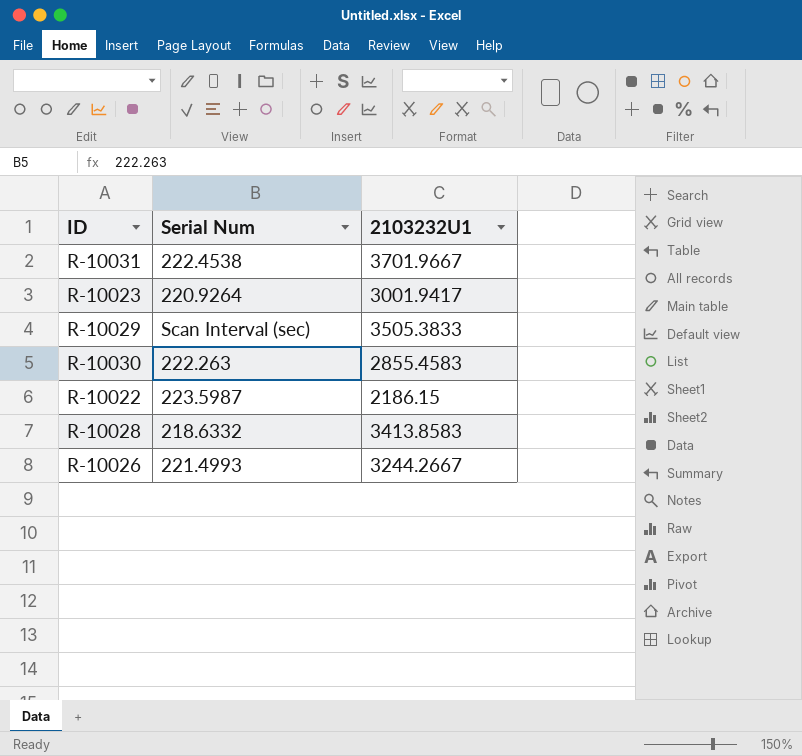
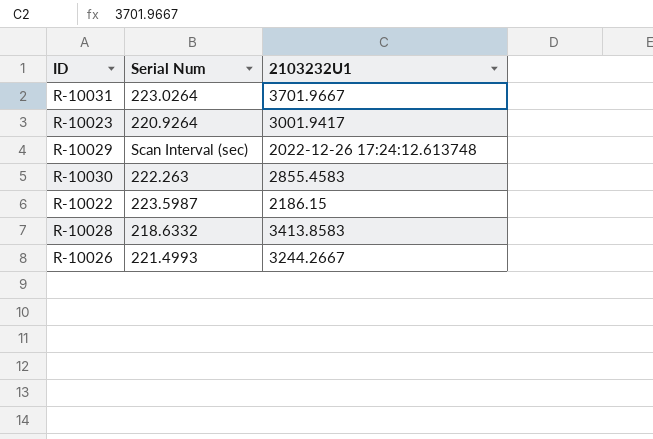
R-10031 | Serial Num: 222.4538 -> 223.0264
R-10029 | 2103232U1: 3505.3833 -> 2022-12-26 17:24:12.613748

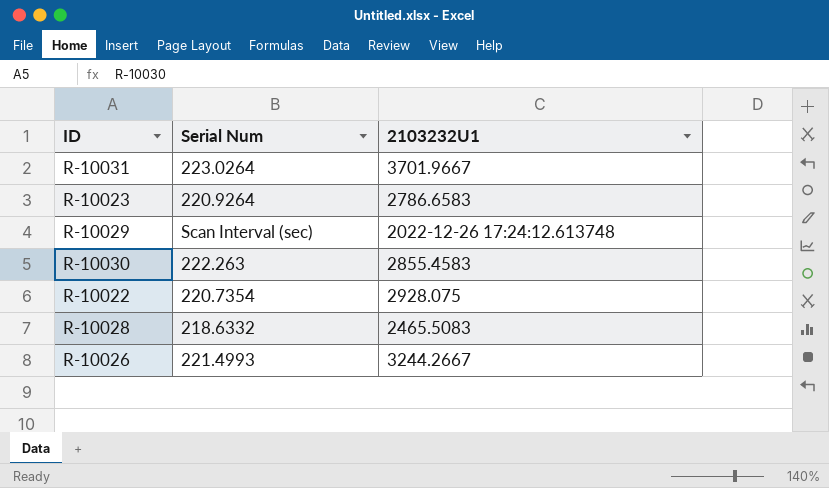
R-10023 | 2103232U1: 3001.9417 -> 2786.6583
R-10022 | Serial Num: 223.5987 -> 220.7354
R-10022 | 2103232U1: 2186.15 -> 2928.075
R-10028 | 2103232U1: 3413.8583 -> 2465.5083

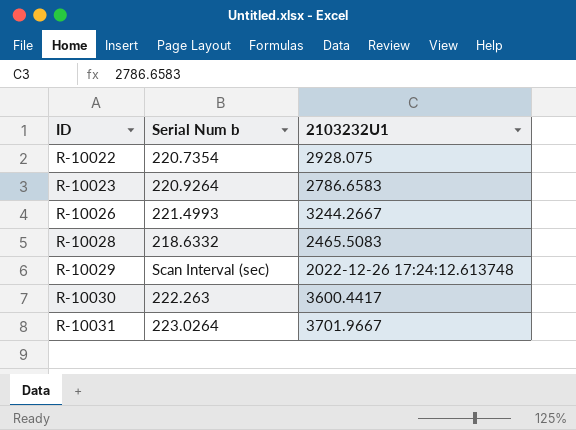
row order: none -> ID ascending
column name: Serial Num -> Serial Num b
R-10030 | 2103232U1: 2855.4583 -> 3600.4417

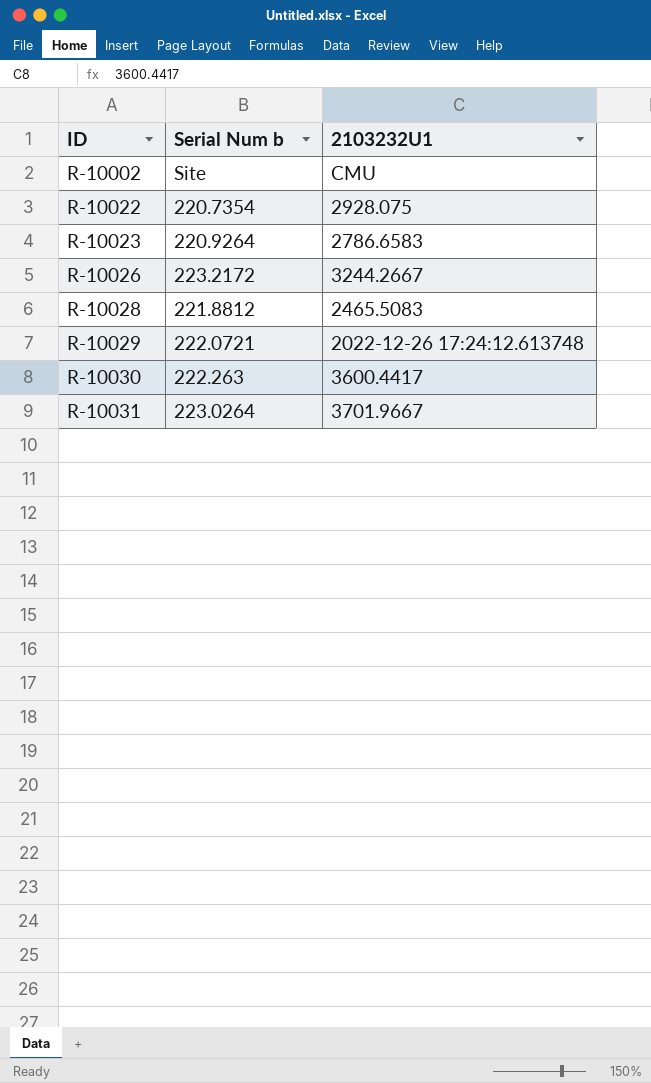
row R-10002: none -> Site | CMU
R-10026 | Serial Num b: 221.4993 -> 223.2172
R-10028 | Serial Num b: 218.6332 -> 221.8812
R-10029 | Serial Num b: Scan Interval (sec) -> 222.0721

